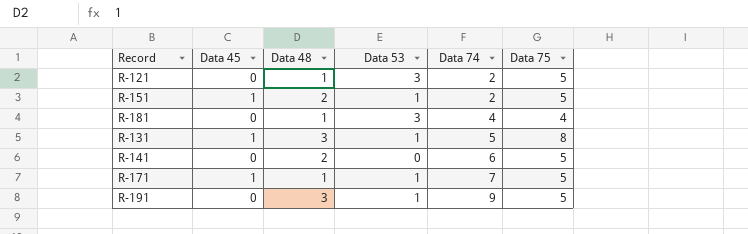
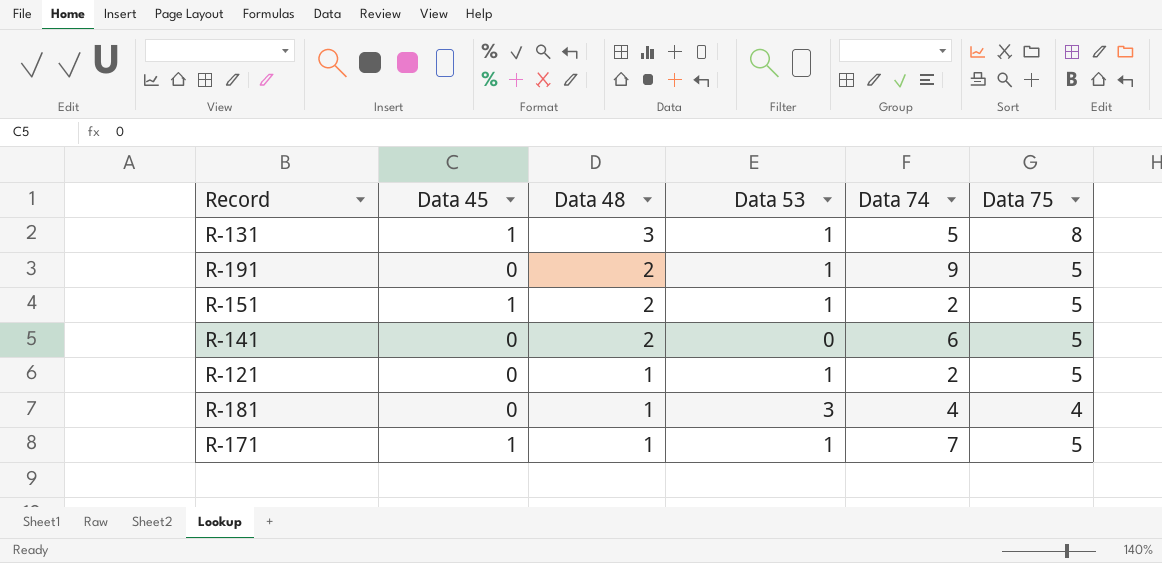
row order: Data 74 ascending -> Data 48 descending
R-191 | Data 48: 3 -> 2
R-121 | Data 53: 3 -> 1

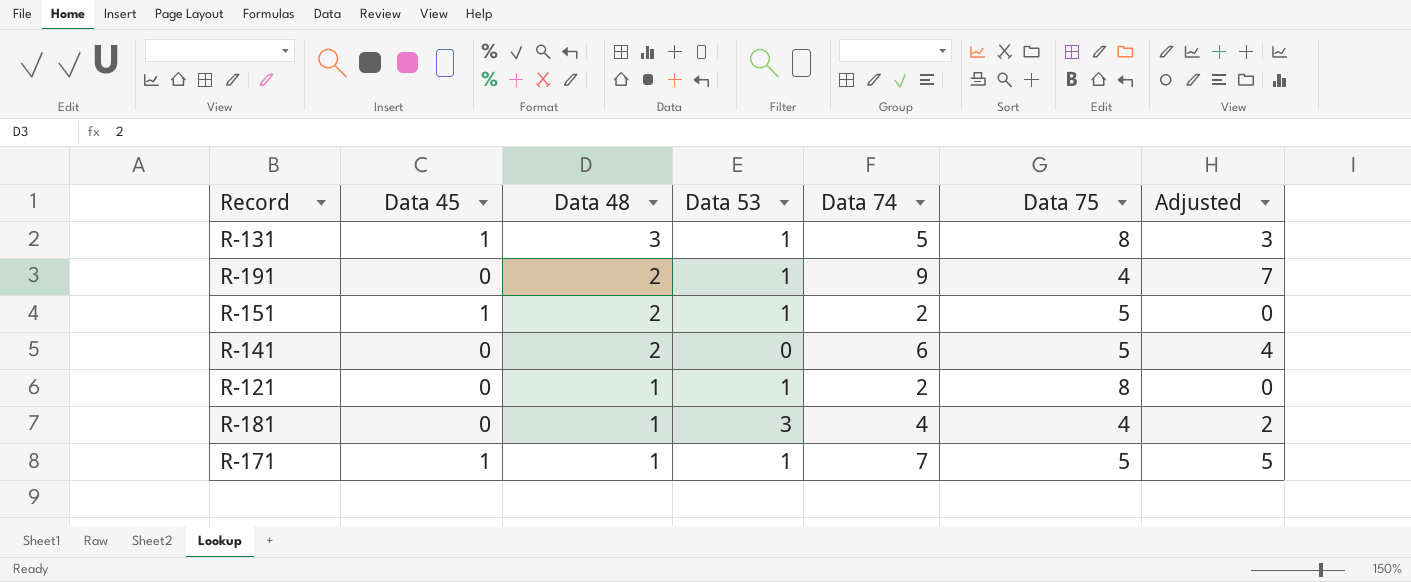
column Adjusted | formula: none -> [Data 74] - 2
R-191 | Data 75: 5 -> 4
R-121 | Data 75: 5 -> 8

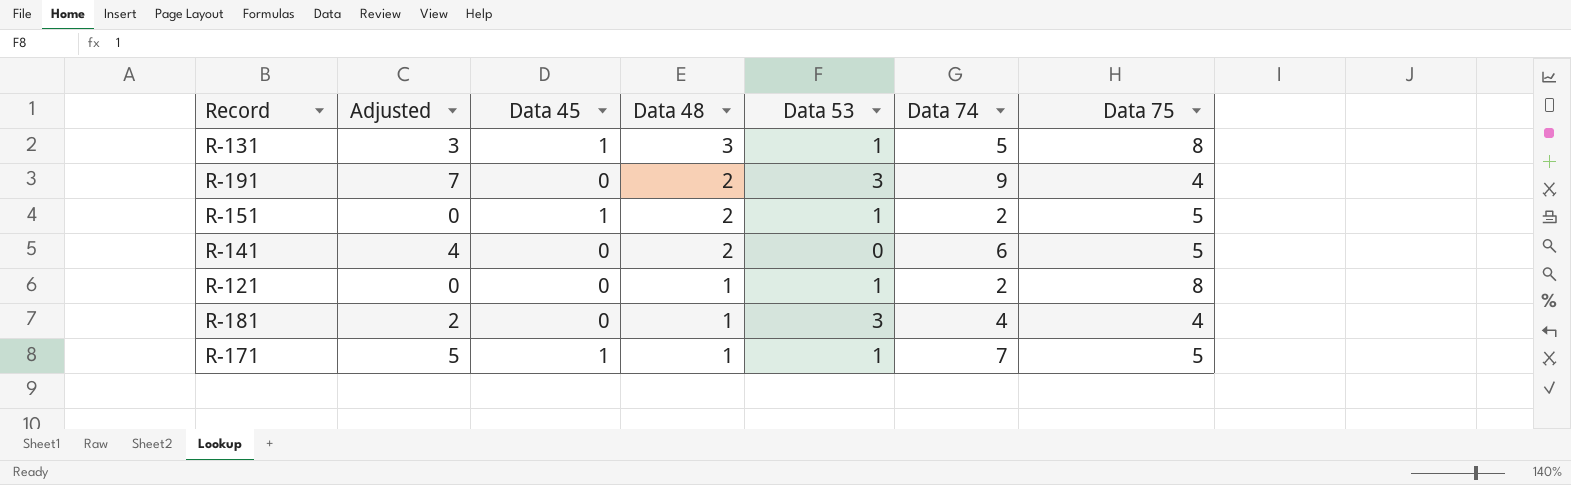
column Adjusted | position: 7 -> 2
R-191 | Data 53: 1 -> 3

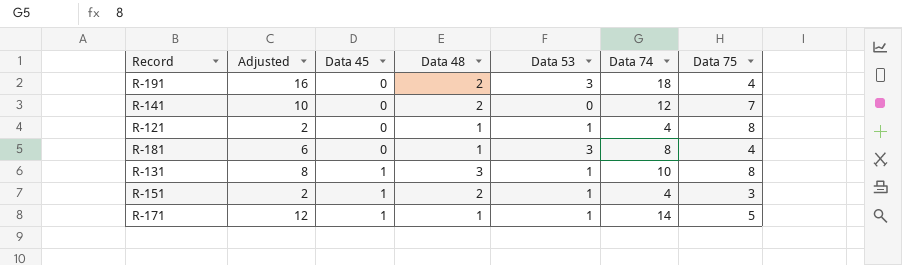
row order: Data 48 descending -> Data 45 ascending
R-191 | Adjusted: 7 -> 16
R-191 | Data 74: 9 -> 18
R-141 | Adjusted: 4 -> 10
R-141 | Data 74: 6 -> 12
R-141 | Data 75: 5 -> 7
R-121 | Adjusted: 0 -> 2
R-121 | Data 74: 2 -> 4
R-181 | Adjusted: 2 -> 6
R-181 | Data 74: 4 -> 8
R-131 | Adjusted: 3 -> 8
R-131 | Data 74: 5 -> 10
R-151 | Adjusted: 0 -> 2
R-151 | Data 74: 2 -> 4
R-151 | Data 75: 5 -> 3
R-171 | Adjusted: 5 -> 12
R-171 | Data 74: 7 -> 14

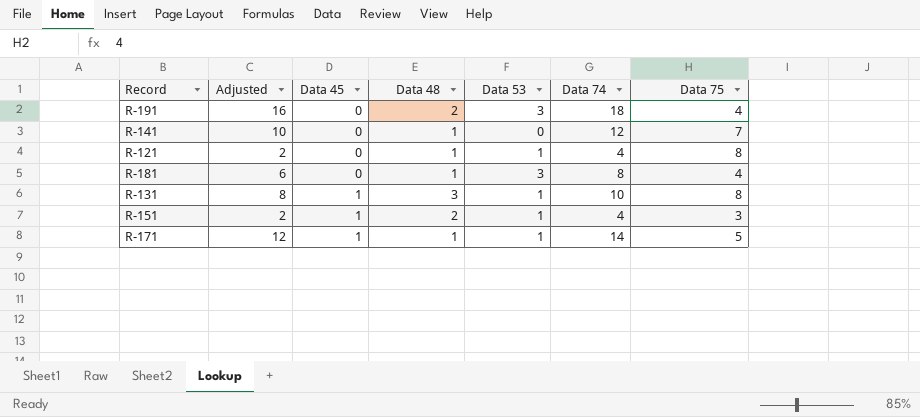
R-141 | Data 48: 2 -> 1

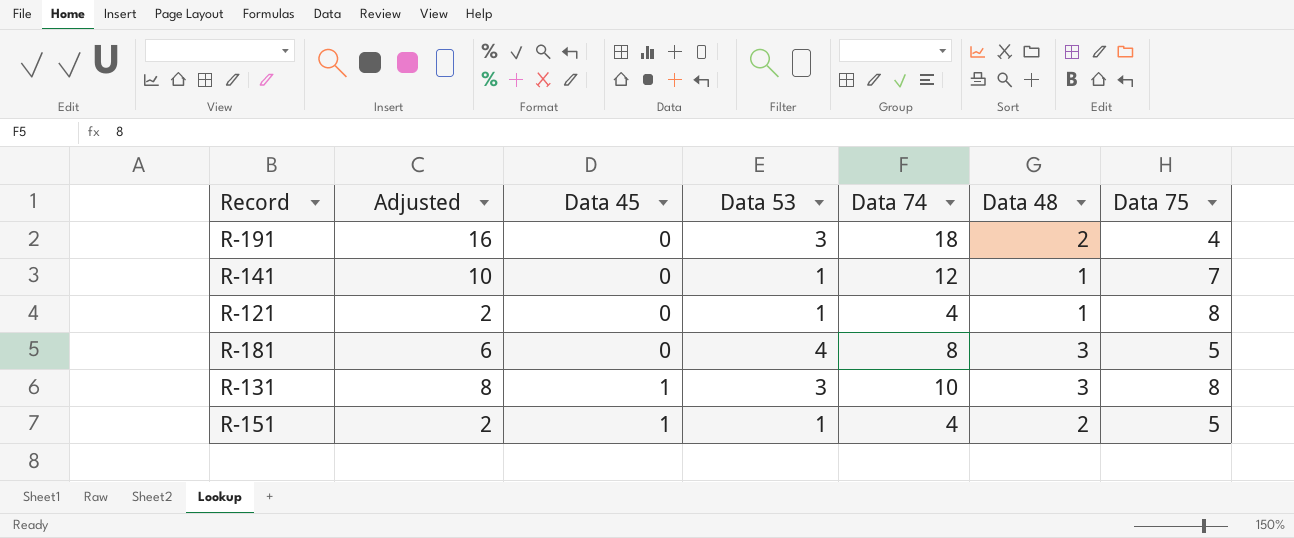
column Data 48 | position: 4 -> 6
row R-171: 12 | 1 | 1 | 1 | 14 | 5 -> none
R-141 | Data 53: 0 -> 1
R-181 | Data 53: 3 -> 4
R-181 | Data 48: 1 -> 3
R-181 | Data 75: 4 -> 5
R-131 | Data 53: 1 -> 3
R-151 | Data 75: 3 -> 5

